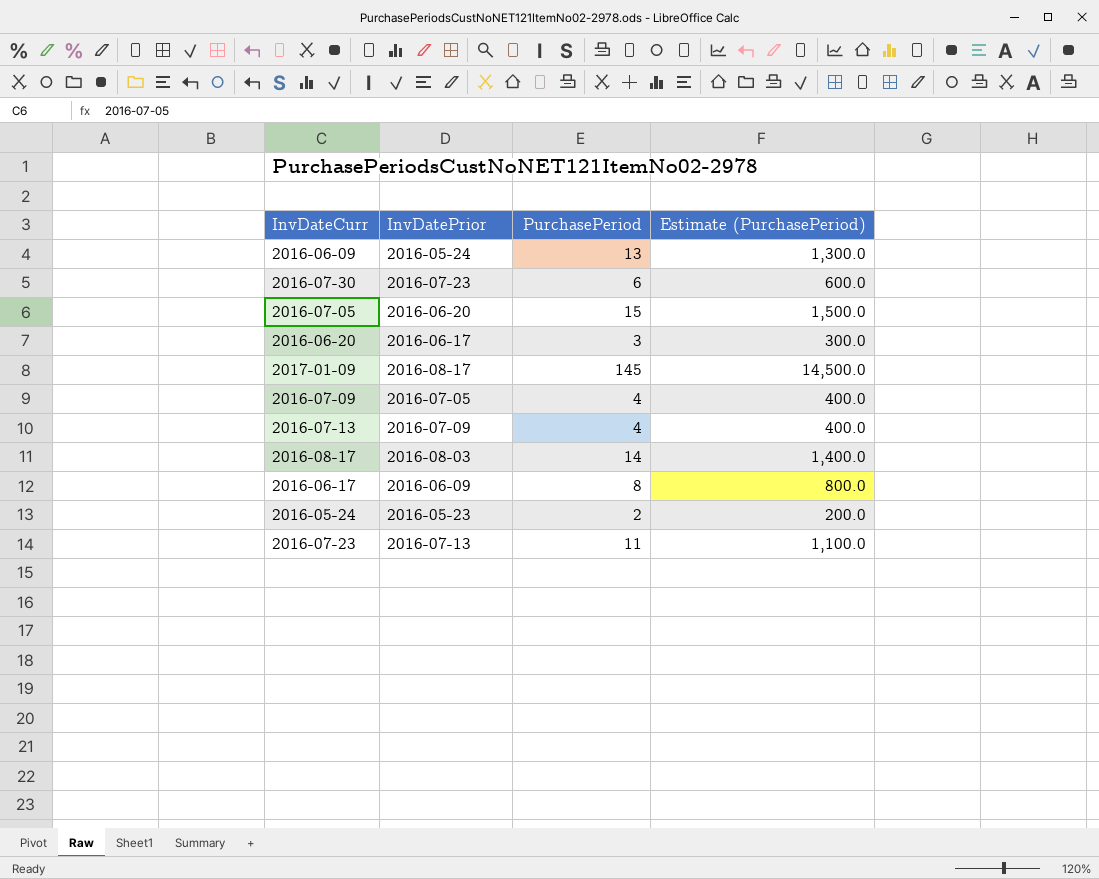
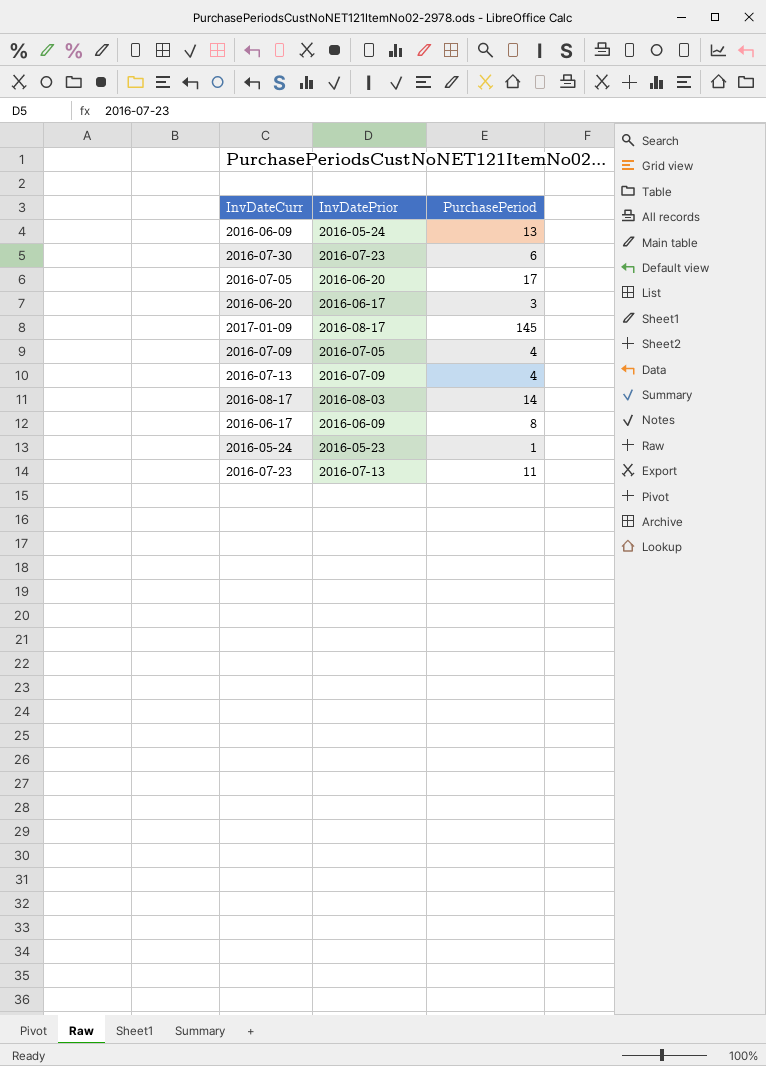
column Estimate (PurchasePeriod) | formula: [PurchasePeriod] * 100 -> none
2016-07-05 | PurchasePeriod: 15 -> 17
2016-05-24 | PurchasePeriod: 2 -> 1

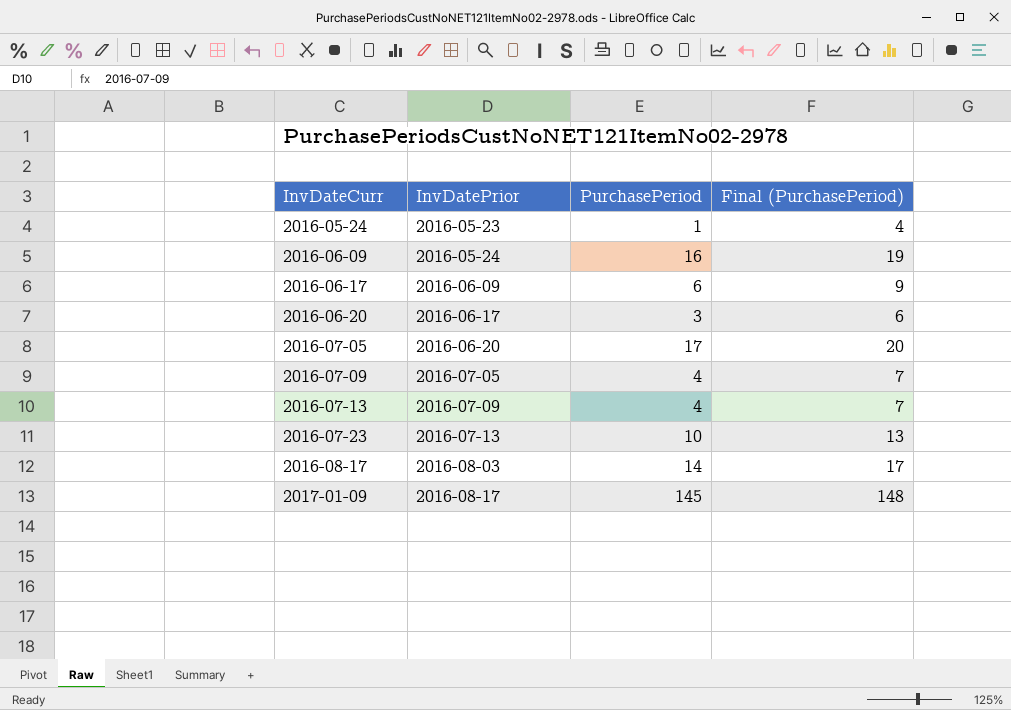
row order: none -> InvDateCurr ascending
column Final (PurchasePeriod) | formula: none -> [PurchasePeriod] + 3
row 2016-07-30: 2016-07-23 | 6 -> none
2016-06-09 | PurchasePeriod: 13 -> 16
2016-06-17 | PurchasePeriod: 8 -> 6
2016-07-23 | PurchasePeriod: 11 -> 10

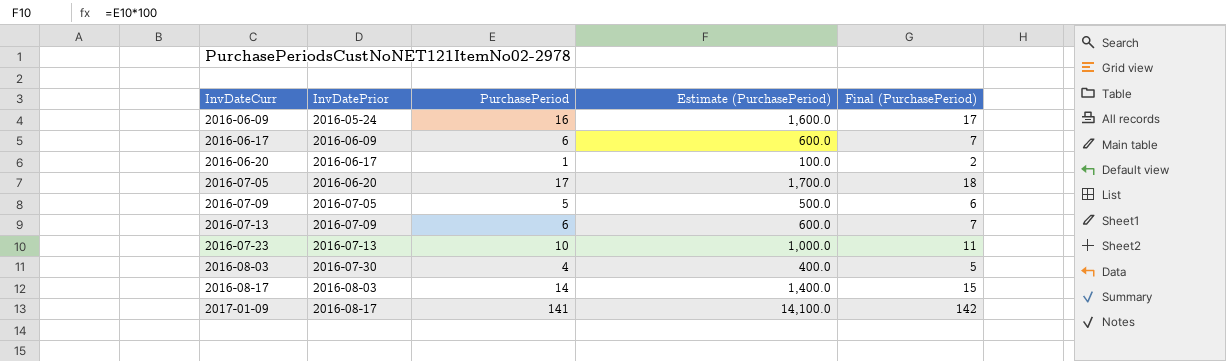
column Estimate (PurchasePeriod) | formula: none -> [PurchasePeriod] * 100
column Final (PurchasePeriod) | formula: [PurchasePeriod] + 3 -> [PurchasePeriod] + 1
row 2016-05-24: 2016-05-23 | 1 | 4 -> none
2016-06-20 | PurchasePeriod: 3 -> 1
2016-07-09 | PurchasePeriod: 4 -> 5
2016-07-13 | PurchasePeriod: 4 -> 6
row 2016-08-03: none -> 2016-07-30 | 4 | 400.0 | 5
2017-01-09 | PurchasePeriod: 145 -> 141

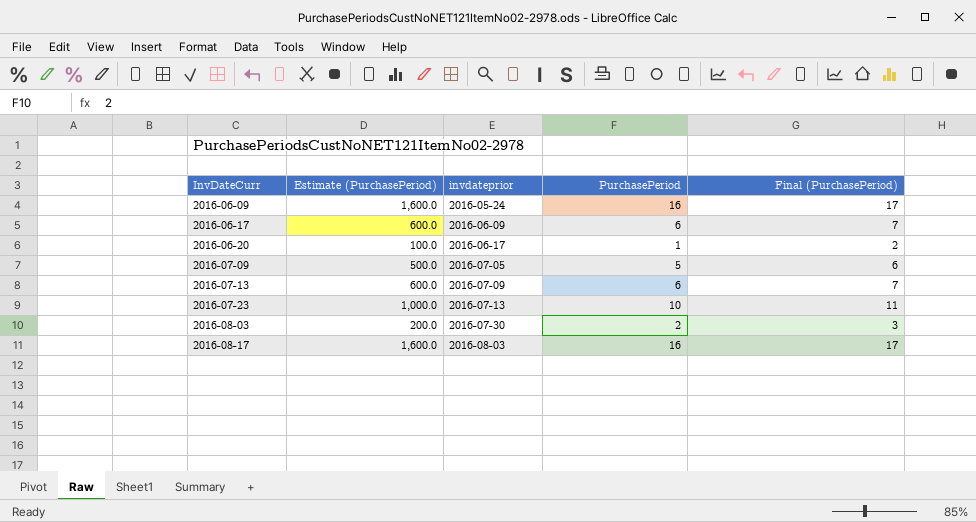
column Estimate (PurchasePeriod) | position: 4 -> 2
column name: InvDatePrior -> invdateprior
row 2016-07-05: 2016-06-20 | 17 | 1,700.0 | 18 -> none
row 2017-01-09: 2016-08-17 | 141 | 14,100.0 | 142 -> none
2016-08-03 | Estimate (PurchasePeriod): 400.0 -> 200.0
2016-08-03 | PurchasePeriod: 4 -> 2
2016-08-03 | Final (PurchasePeriod): 5 -> 3
2016-08-17 | Estimate (PurchasePeriod): 1,400.0 -> 1,600.0
2016-08-17 | PurchasePeriod: 14 -> 16
2016-08-17 | Final (PurchasePeriod): 15 -> 17

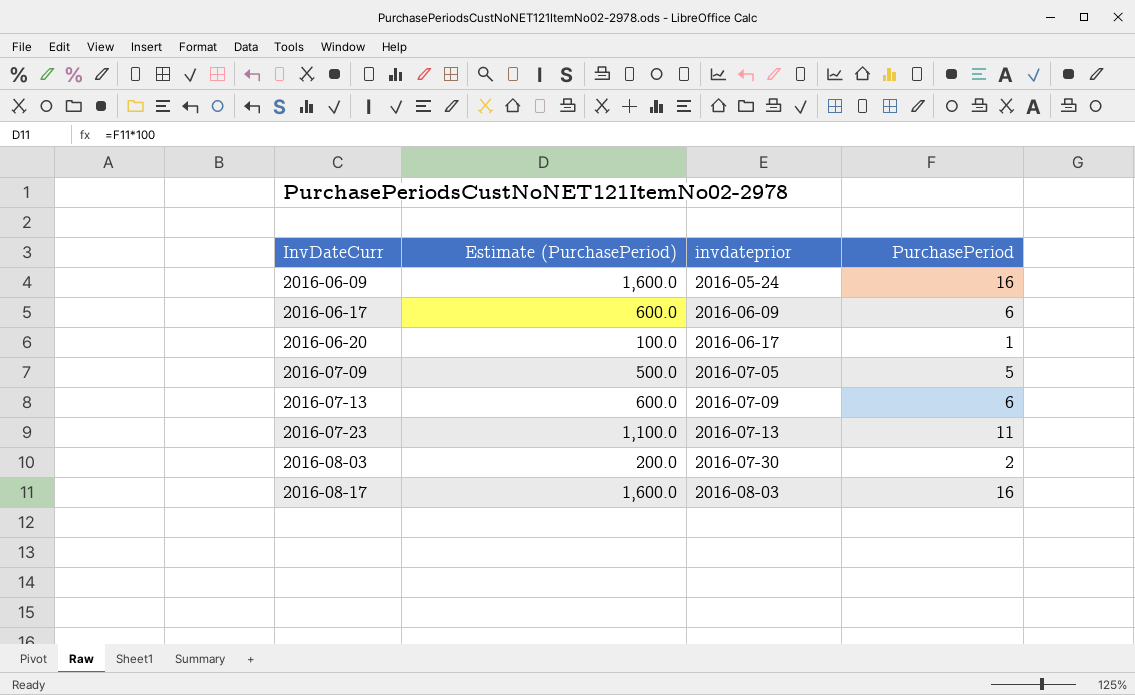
column Final (PurchasePeriod) | formula: [PurchasePeriod] + 1 -> none
2016-07-23 | Estimate (PurchasePeriod): 1,000.0 -> 1,100.0
2016-07-23 | PurchasePeriod: 10 -> 11

